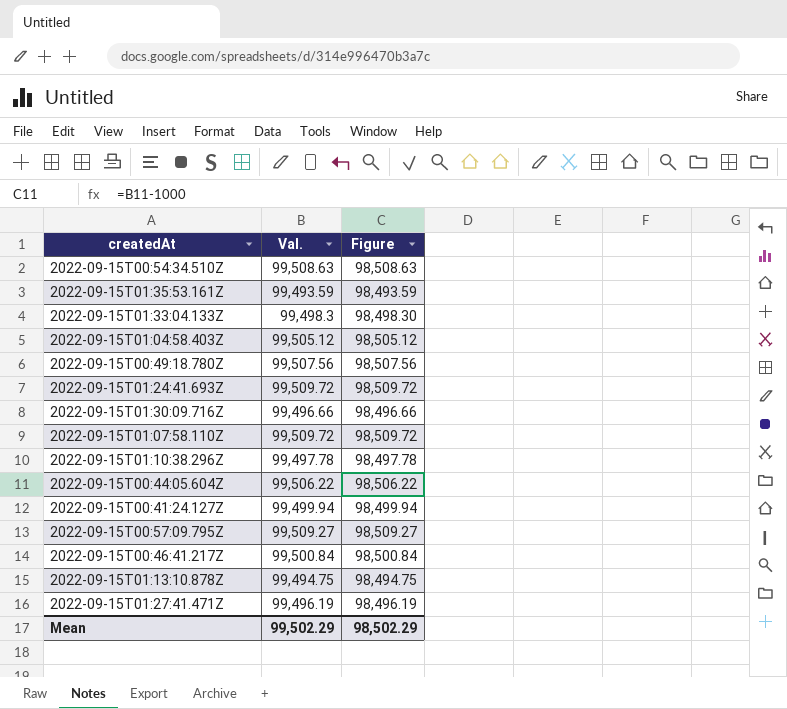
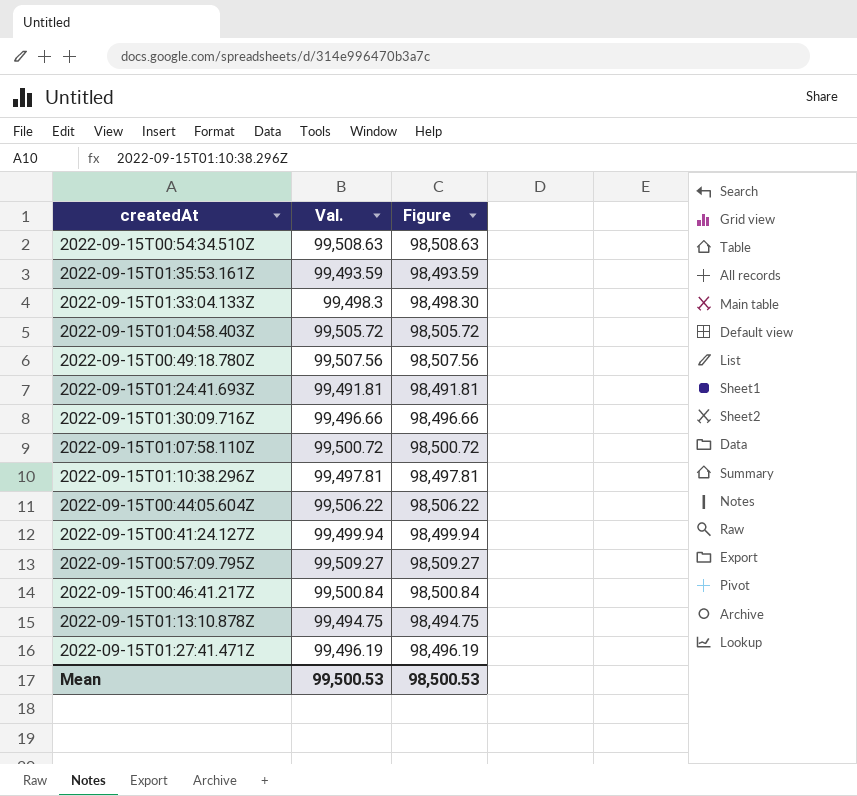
2022-09-15T01:04:58.403Z | Val.: 99,505.12 -> 99,505.72
2022-09-15T01:04:58.403Z | Figure: 98,505.12 -> 98,505.72
2022-09-15T01:24:41.693Z | Val.: 99,509.72 -> 99,491.81
2022-09-15T01:24:41.693Z | Figure: 98,509.72 -> 98,491.81
2022-09-15T01:07:58.110Z | Val.: 99,509.72 -> 99,500.72
2022-09-15T01:07:58.110Z | Figure: 98,509.72 -> 98,500.72
2022-09-15T01:10:38.296Z | Val.: 99,497.78 -> 99,497.81
2022-09-15T01:10:38.296Z | Figure: 98,497.78 -> 98,497.81
Mean | Val.: 99,502.29 -> 99,500.53
Mean | Figure: 98,502.29 -> 98,500.53

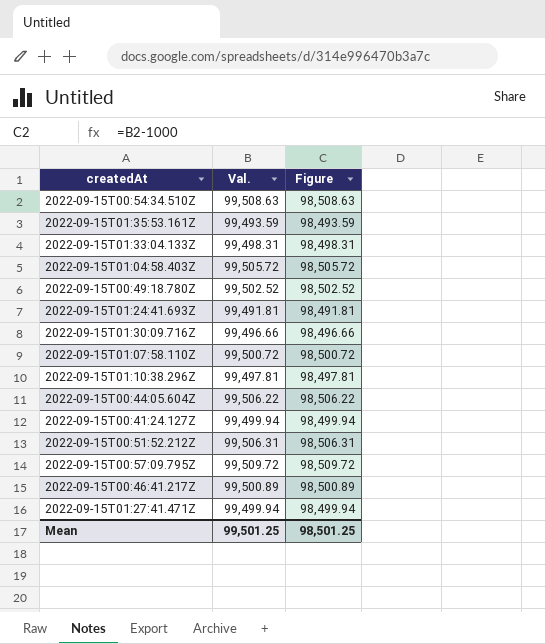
row 2022-09-15T01:13:10.878Z: 99,494.75 | 98,494.75 -> none
2022-09-15T01:33:04.133Z | Val.: 99,498.3 -> 99,498.31
2022-09-15T01:33:04.133Z | Figure: 98,498.30 -> 98,498.31
2022-09-15T00:49:18.780Z | Val.: 99,507.56 -> 99,502.52
2022-09-15T00:49:18.780Z | Figure: 98,507.56 -> 98,502.52
row 2022-09-15T00:51:52.212Z: none -> 99,506.31 | 98,506.31
2022-09-15T00:57:09.795Z | Val.: 99,509.27 -> 99,509.72
2022-09-15T00:57:09.795Z | Figure: 98,509.27 -> 98,509.72
2022-09-15T00:46:41.217Z | Val.: 99,500.84 -> 99,500.89
2022-09-15T00:46:41.217Z | Figure: 98,500.84 -> 98,500.89
2022-09-15T01:27:41.471Z | Val.: 99,496.19 -> 99,499.94
2022-09-15T01:27:41.471Z | Figure: 98,496.19 -> 98,499.94
Mean | Val.: 99,500.53 -> 99,501.25
Mean | Figure: 98,500.53 -> 98,501.25

